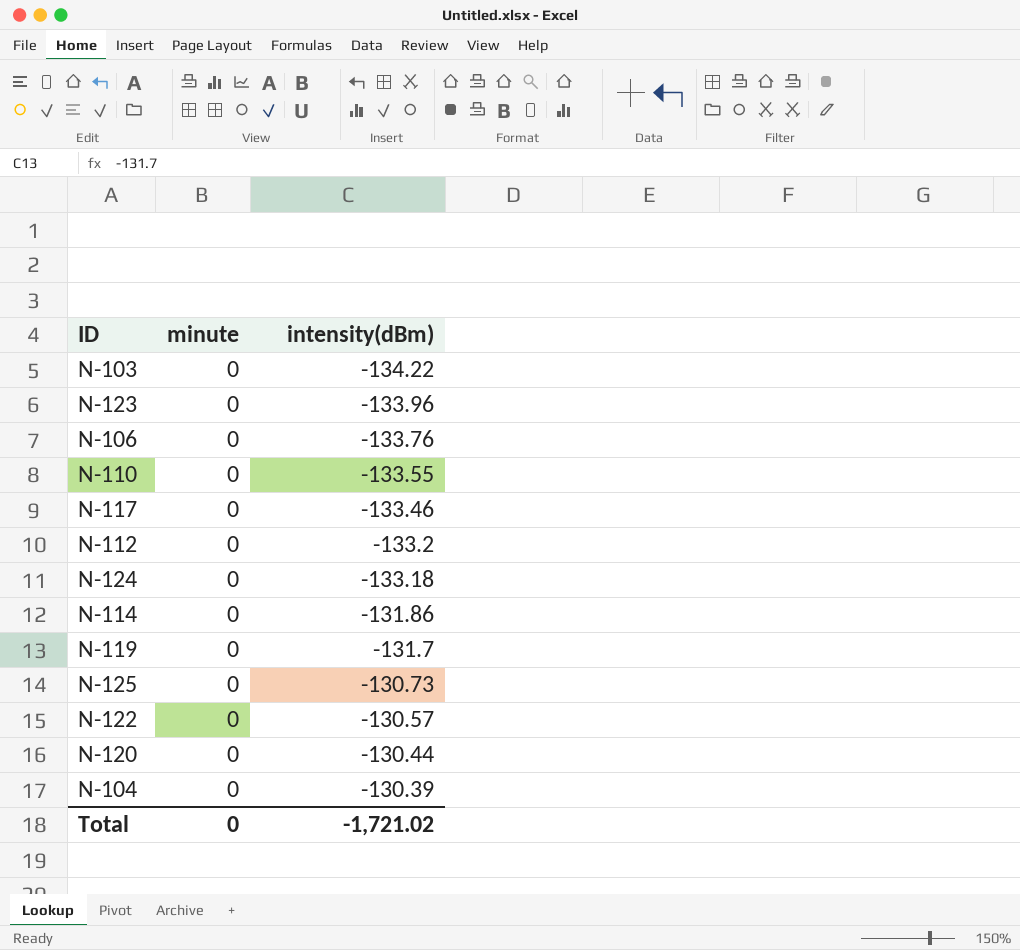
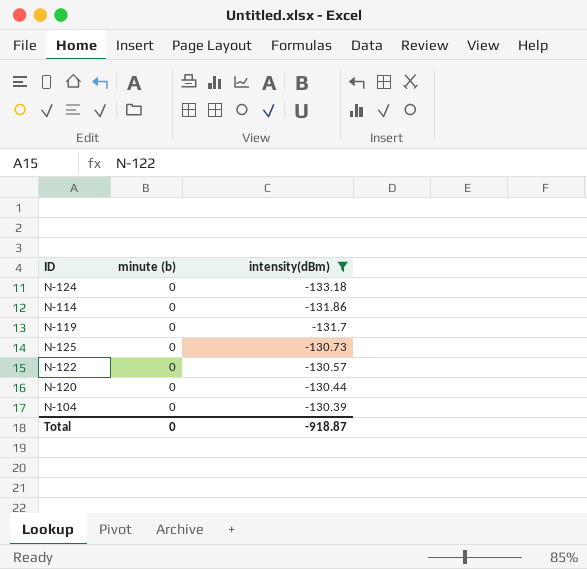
filter: none -> intensity(dBm) >= -133.18
column name: minute -> minute (b)
Total | intensity(dBm): -1,721.02 -> -918.87

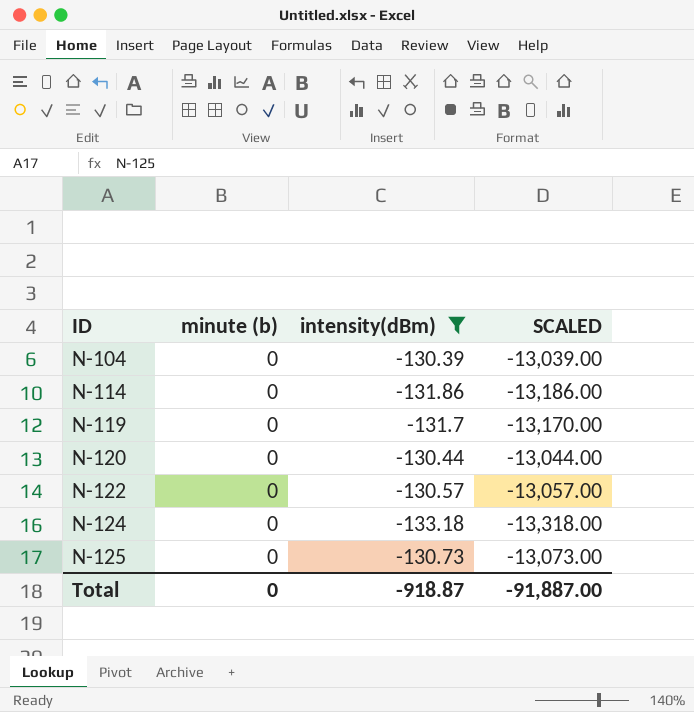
row order: intensity(dBm) ascending -> ID ascending
column SCALED | formula: none -> [intensity(dBm)] * 100

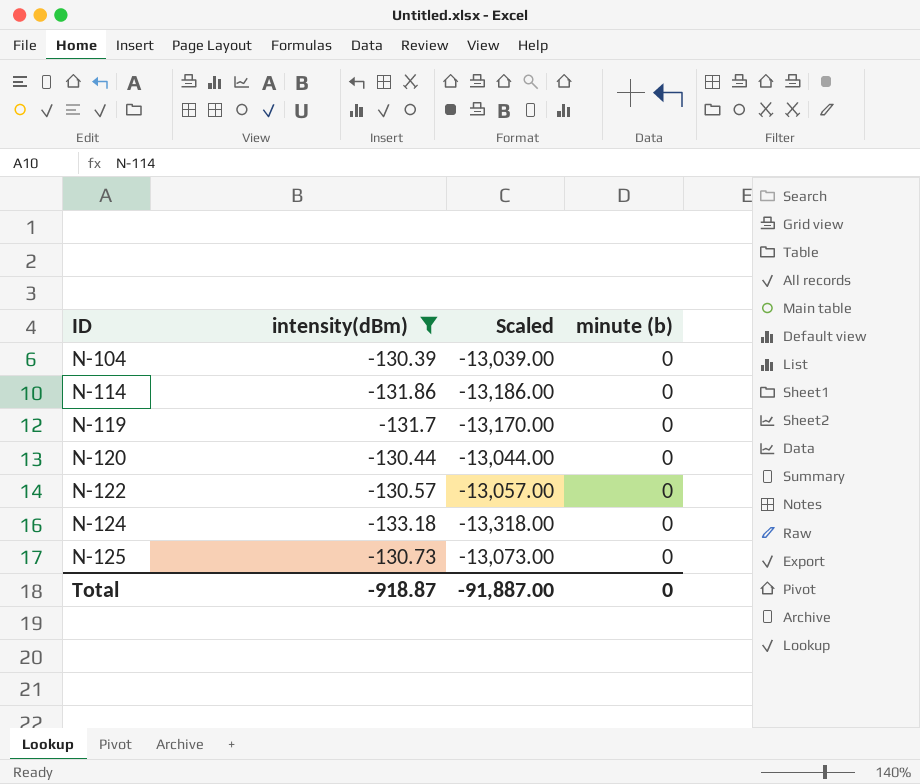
column name: SCALED -> Scaled
column minute (b) | position: 2 -> 4

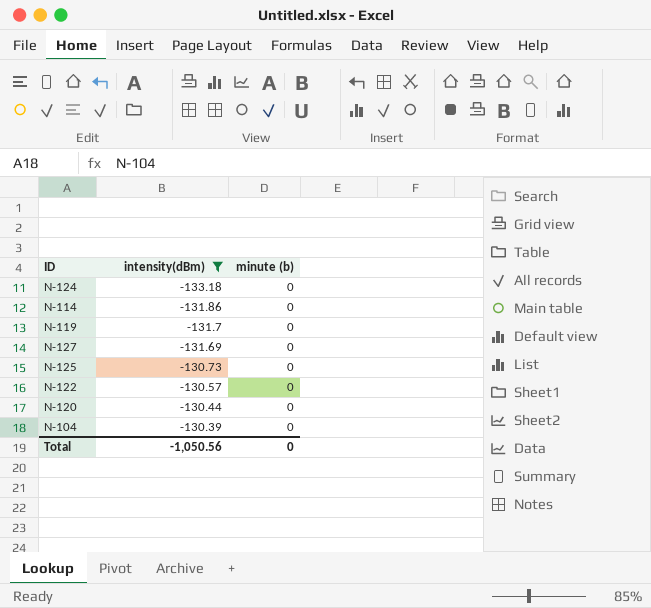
row order: ID ascending -> intensity(dBm) ascending
column Scaled | formula: [intensity(dBm)] * 100 -> none
row N-127: none -> -131.69 | 0
Total | intensity(dBm): -918.87 -> -1,050.56

